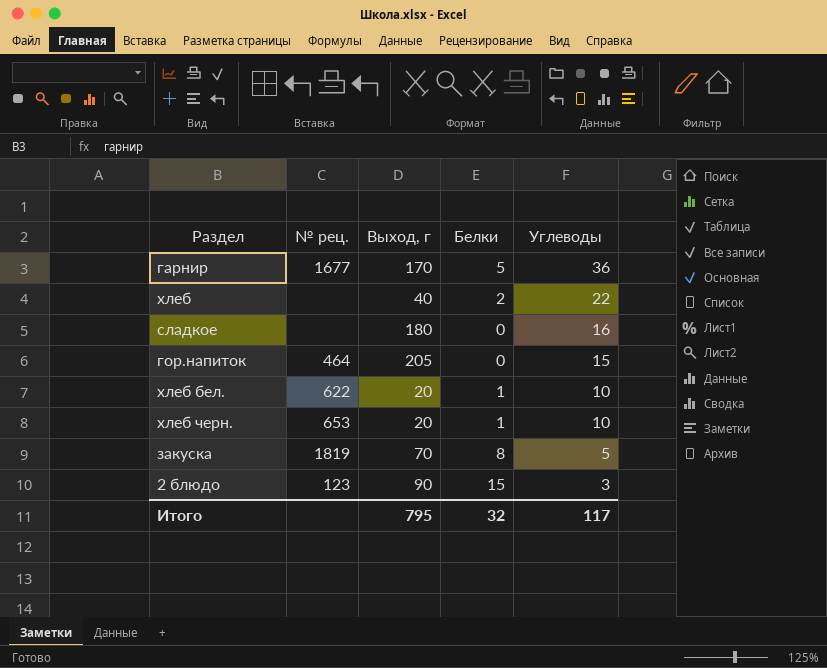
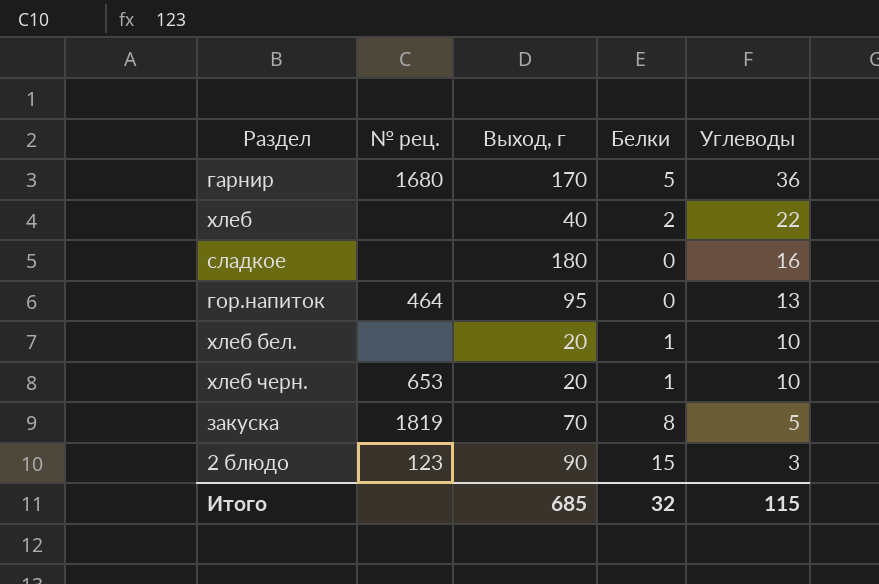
гарнир | № рец.: 1677 -> 1680
гор.напиток | Выход, г: 205 -> 95
гор.напиток | Углеводы: 15 -> 13
хлеб бел. | № рец.: 622 -> none
Итого | Выход, г: 795 -> 685
Итого | Углеводы: 117 -> 115

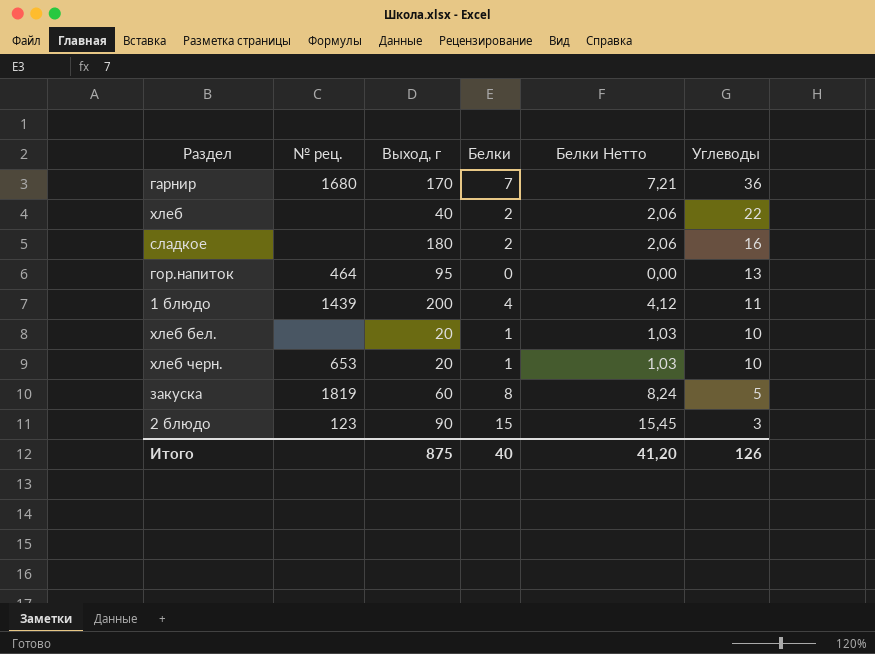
column Белки Нетто | formula: none -> [Белки] * 1,03
гарнир | Белки: 5 -> 7
сладкое | Белки: 0 -> 2
row 1 блюдо: none -> 1439 | 200 | 4 | 4,12 | 11
закуска | Выход, г: 70 -> 60
Итого | Выход, г: 685 -> 875
Итого | Белки: 32 -> 40
Итого | Углеводы: 115 -> 126

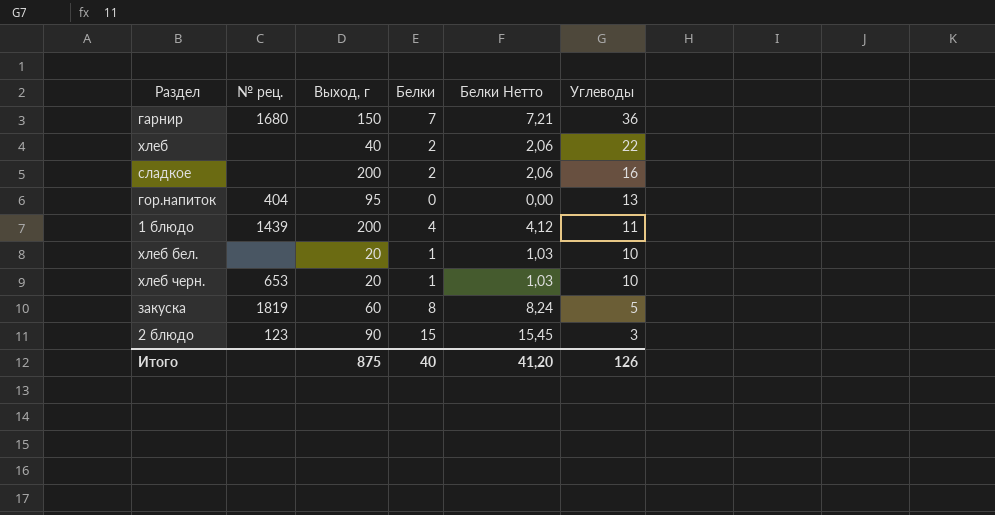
гарнир | Выход, г: 170 -> 150
сладкое | Выход, г: 180 -> 200
гор.напиток | № рец.: 464 -> 404

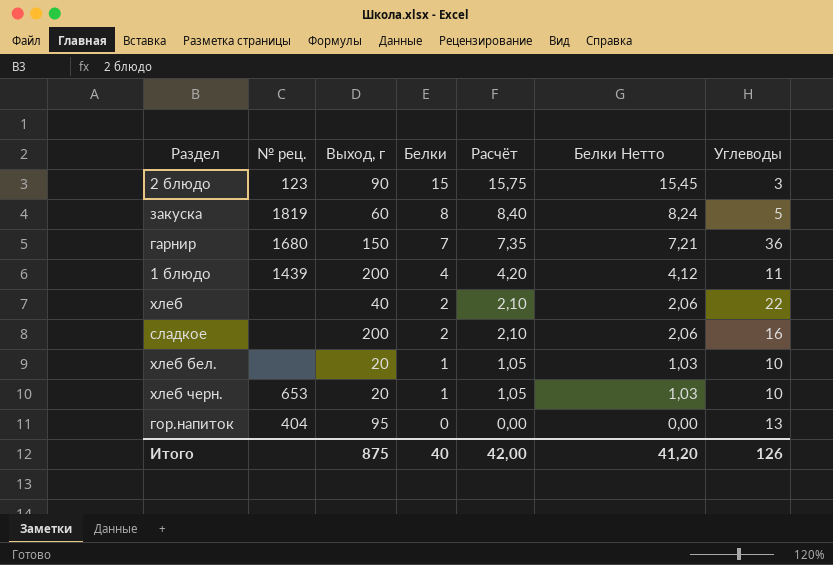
row order: Углеводы descending -> Белки descending
column Расчёт | formula: none -> [Белки] * 1,05

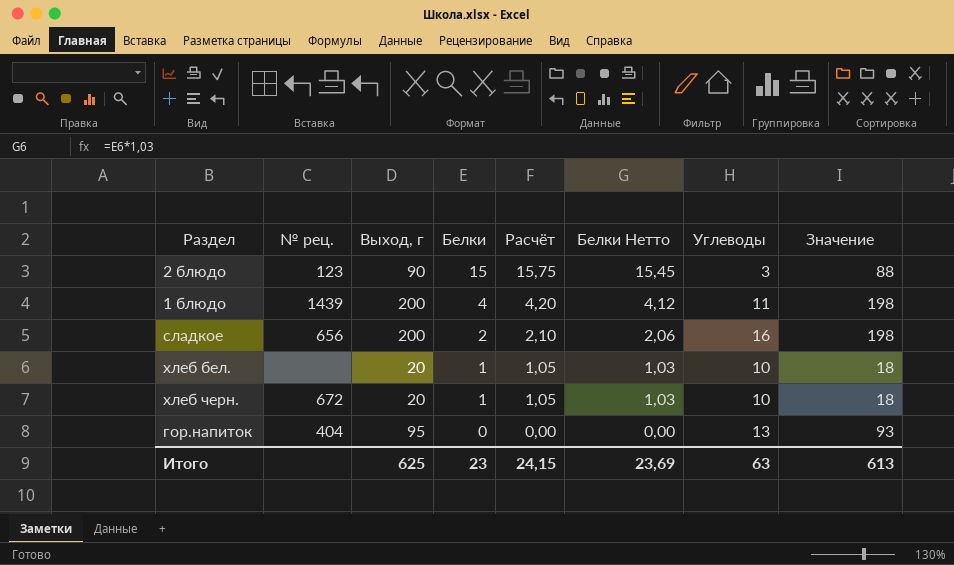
column Значение | formula: none -> [Выход, г] - 2
row закуска: 1819 | 60 | 8 | 8,40 | 8,24 | 5 -> none
row гарнир: 1680 | 150 | 7 | 7,35 | 7,21 | 36 -> none
row хлеб: none | 40 | 2 | 2,10 | 2,06 | 22 -> none
сладкое | № рец.: none -> 656
хлеб черн. | № рец.: 653 -> 672
Итого | Выход, г: 875 -> 625
Итого | Белки: 40 -> 23
Итого | Расчёт: 42,00 -> 24,15
Итого | Белки Нетто: 41,20 -> 23,69
Итого | Углеводы: 126 -> 63

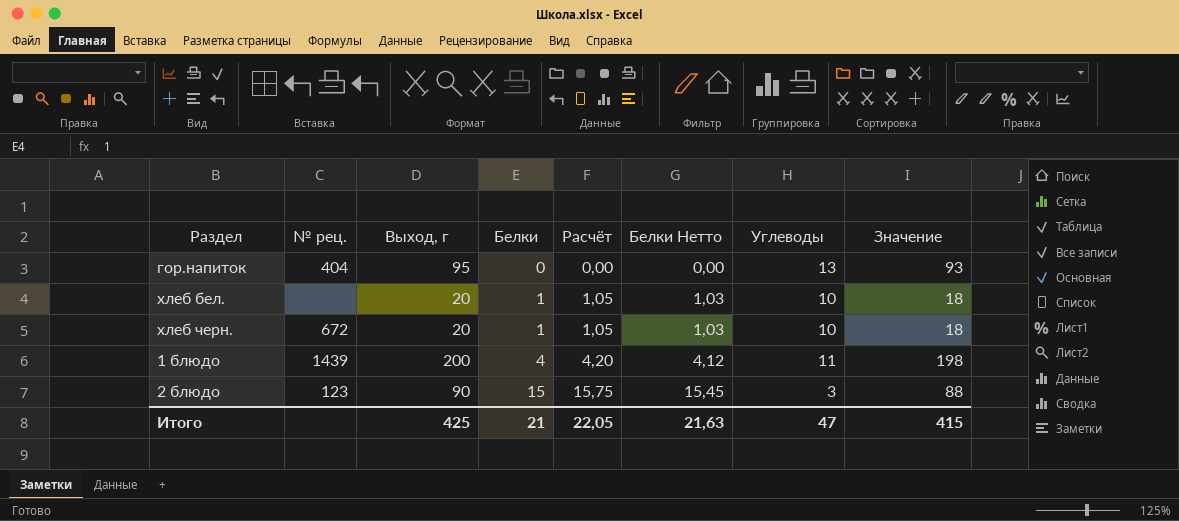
row order: Белки descending -> Белки ascending
row сладкое: 656 | 200 | 2 | 2,10 | 2,06 | 16 | 198 -> none
Итого | Выход, г: 625 -> 425
Итого | Белки: 23 -> 21
Итого | Расчёт: 24,15 -> 22,05
Итого | Белки Нетто: 23,69 -> 21,63
Итого | Углеводы: 63 -> 47
Итого | Значение: 613 -> 415

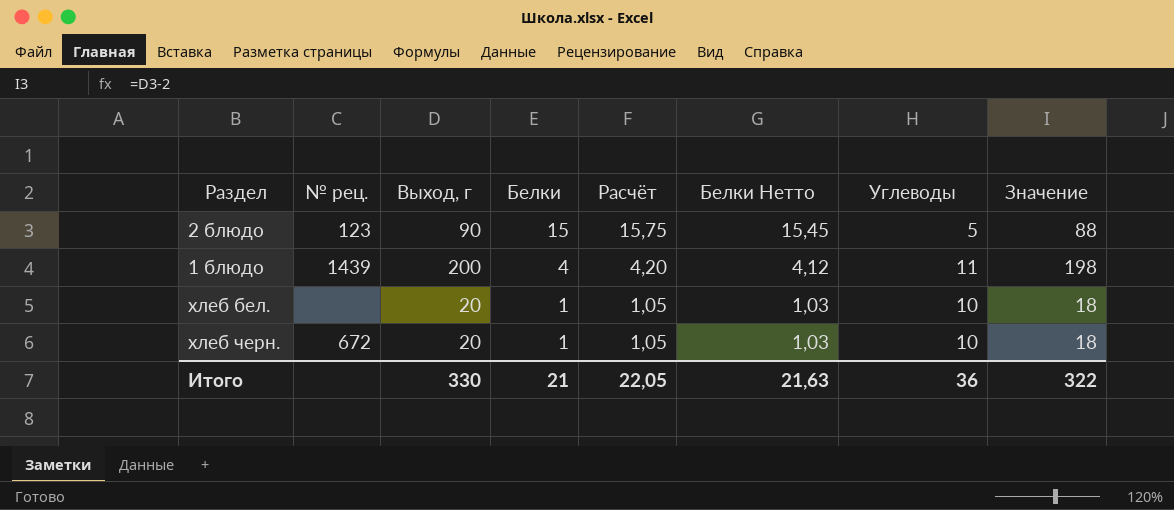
row order: Белки ascending -> Белки descending
row гор.напиток: 404 | 95 | 0 | 0,00 | 0,00 | 13 | 93 -> none
2 блюдо | Углеводы: 3 -> 5
Итого | Выход, г: 425 -> 330
Итого | Углеводы: 47 -> 36
Итого | Значение: 415 -> 322

